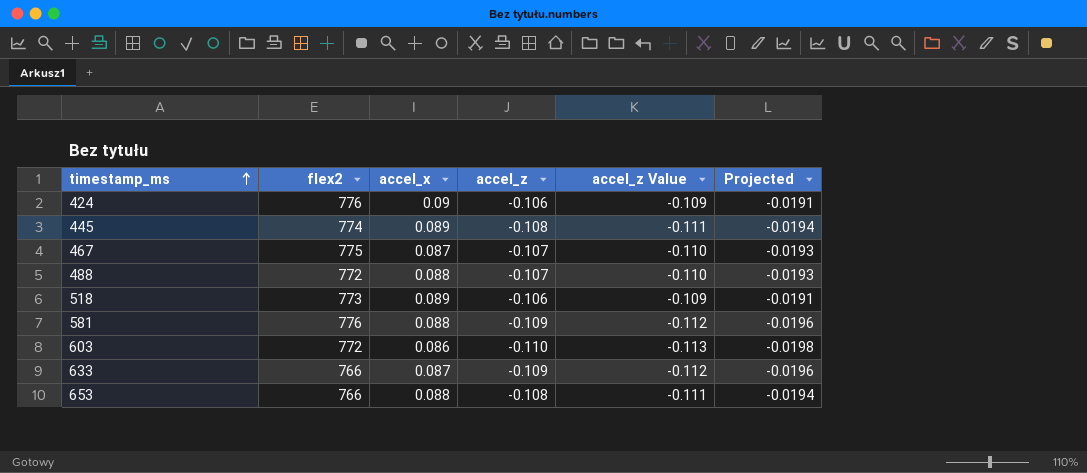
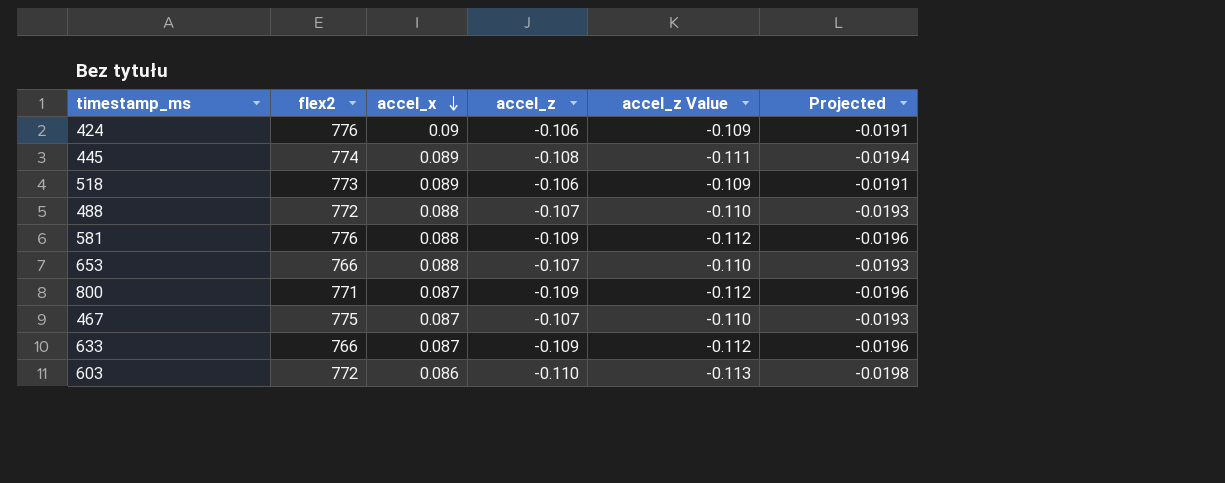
row order: timestamp_ms ascending -> accel_x descending
653 | accel_z: -0.108 -> -0.107
653 | accel_z Value: -0.111 -> -0.110
653 | Projected: -0.0194 -> -0.0193
row 800: none -> 771 | 0.087 | -0.109 | -0.112 | -0.0196

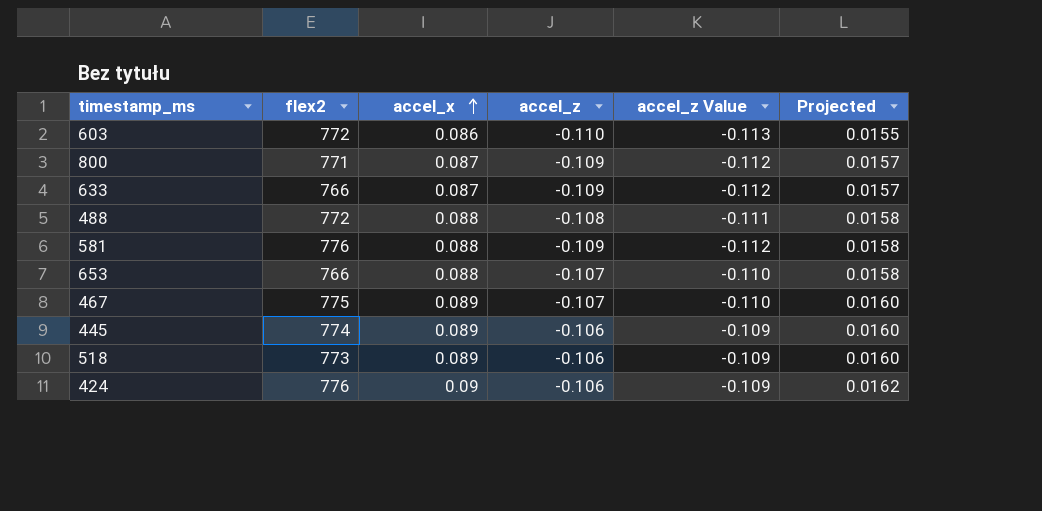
row order: accel_x descending -> accel_x ascending
column Projected | formula: [accel_z] * 0.18 -> [accel_x] * 0.18
488 | accel_z: -0.107 -> -0.108
488 | accel_z Value: -0.110 -> -0.111
467 | accel_x: 0.087 -> 0.089
445 | accel_z: -0.108 -> -0.106
445 | accel_z Value: -0.111 -> -0.109

